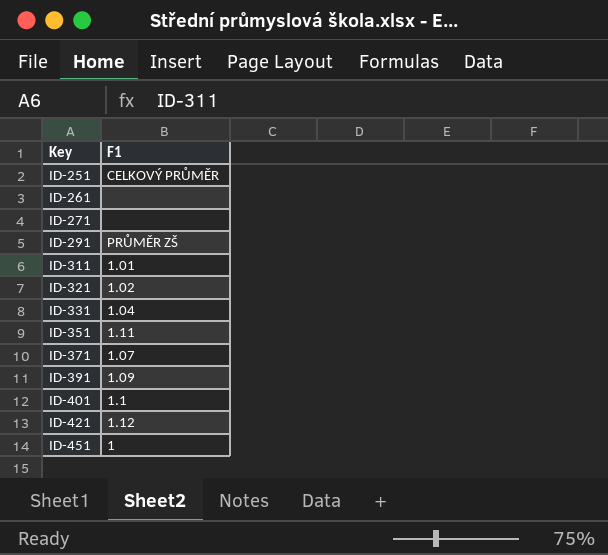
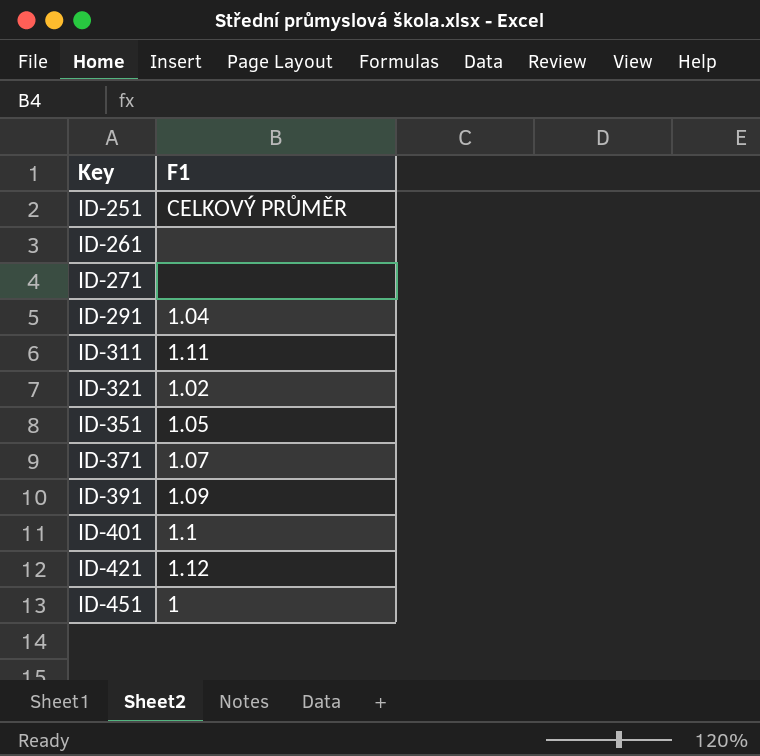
row ID-331: 1.04 -> none
ID-291 | F1: PRŮMĚR ZŠ -> 1.04
ID-311 | F1: 1.01 -> 1.11
ID-351 | F1: 1.11 -> 1.05

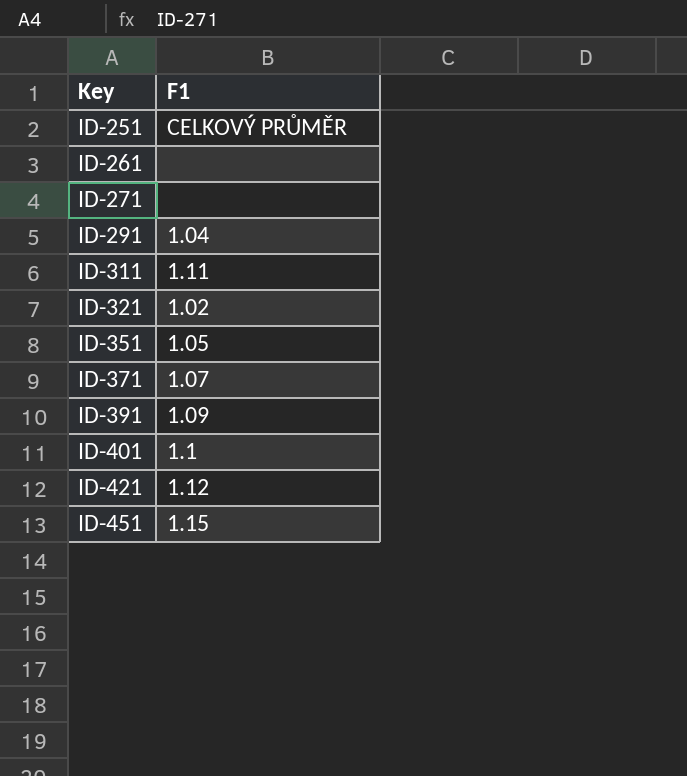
ID-451 | F1: 1 -> 1.15

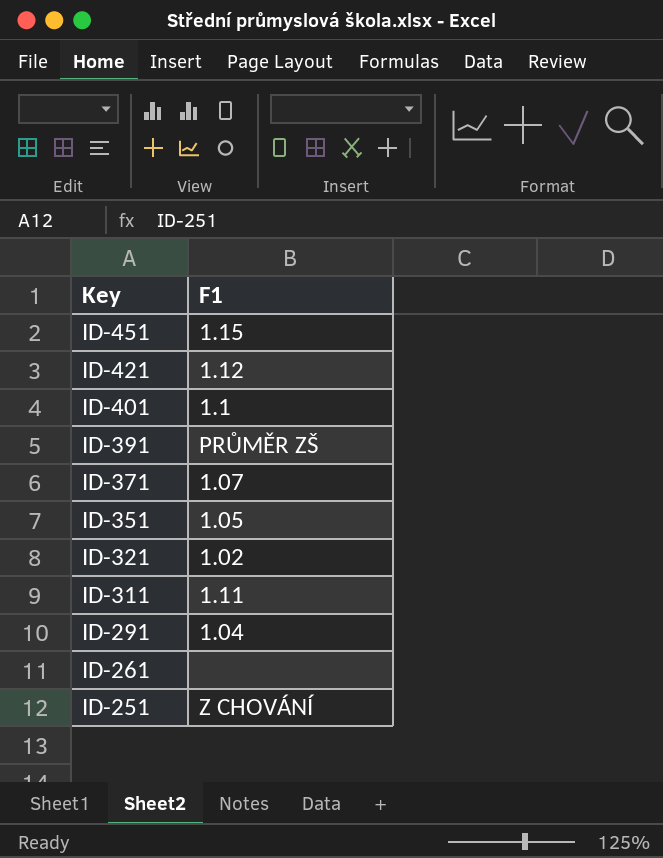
row order: Key ascending -> Key descending
row ID-271: none -> none
ID-391 | F1: 1.09 -> PRŮMĚR ZŠ
ID-251 | F1: CELKOVÝ PRŮMĚR -> Z CHOVÁNÍ

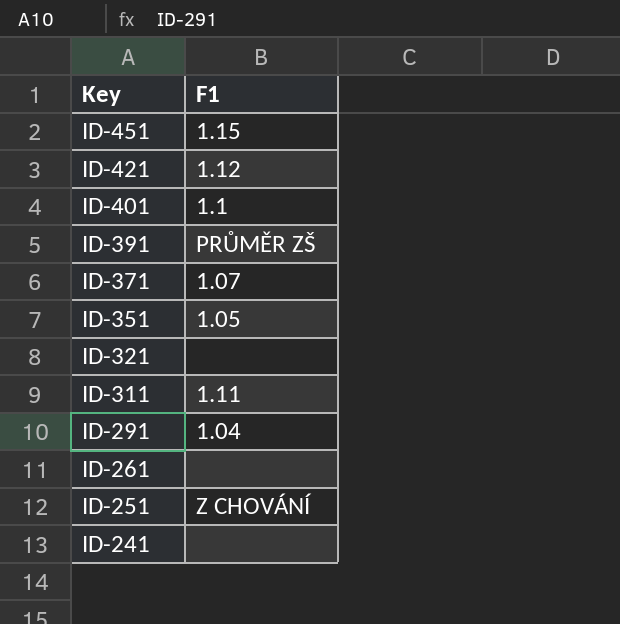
ID-321 | F1: 1.02 -> none
row ID-241: none -> none

